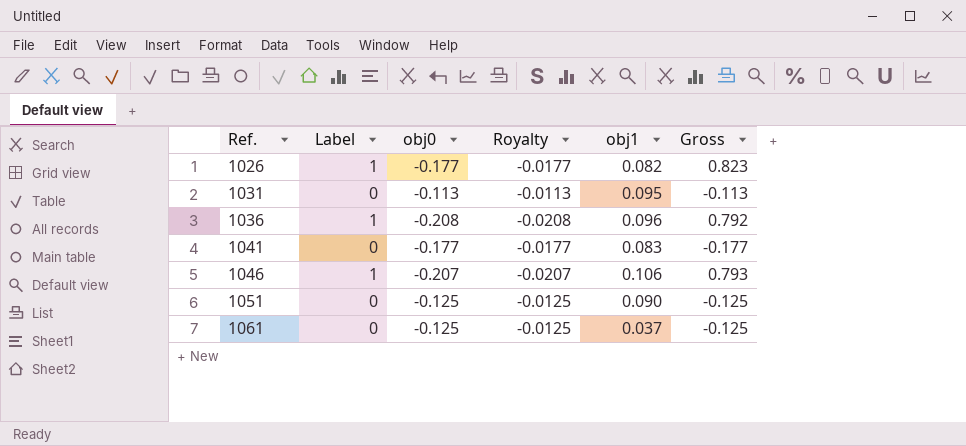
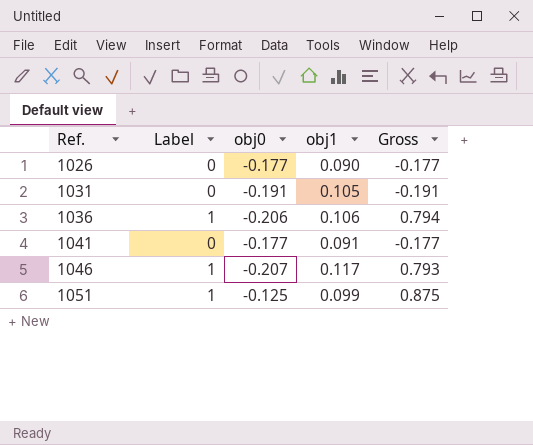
column Royalty | formula: [obj0] * 0.1 -> none
row 1061: 0 | -0.125 | -0.0125 | 0.037 | -0.125 -> none
1026 | Label: 1 -> 0
1026 | obj1: 0.082 -> 0.090
1026 | Gross: 0.823 -> -0.177
1031 | obj0: -0.113 -> -0.191
1031 | obj1: 0.095 -> 0.105
1031 | Gross: -0.113 -> -0.191
1036 | obj0: -0.208 -> -0.206
1036 | obj1: 0.096 -> 0.106
1036 | Gross: 0.792 -> 0.794
1041 | obj1: 0.083 -> 0.091
1046 | obj1: 0.106 -> 0.117
1051 | Label: 0 -> 1
1051 | obj1: 0.090 -> 0.099
1051 | Gross: -0.125 -> 0.875

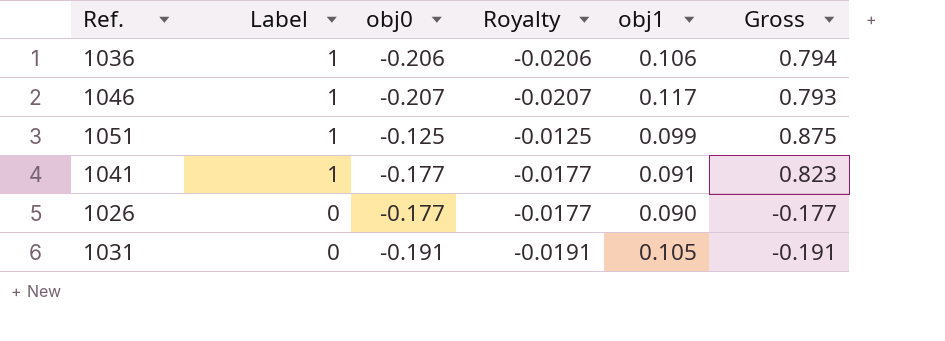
row order: Ref. ascending -> Label descending
column Royalty | formula: none -> [obj0] * 0.1
1041 | Label: 0 -> 1
1041 | Gross: -0.177 -> 0.823

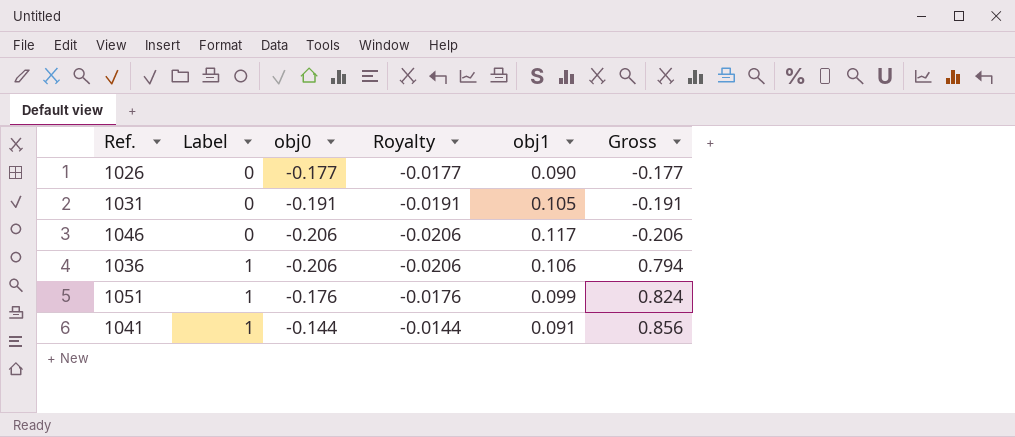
row order: Label descending -> Label ascending
1046 | Label: 1 -> 0
1046 | obj0: -0.207 -> -0.206
1046 | Royalty: -0.0207 -> -0.0206
1046 | Gross: 0.793 -> -0.206
1051 | obj0: -0.125 -> -0.176
1051 | Royalty: -0.0125 -> -0.0176
1051 | Gross: 0.875 -> 0.824
1041 | obj0: -0.177 -> -0.144
1041 | Royalty: -0.0177 -> -0.0144
1041 | Gross: 0.823 -> 0.856

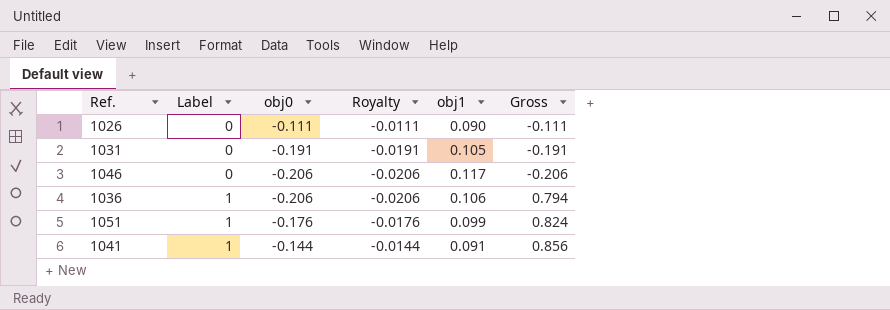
1026 | obj0: -0.177 -> -0.111
1026 | Royalty: -0.0177 -> -0.0111
1026 | Gross: -0.177 -> -0.111

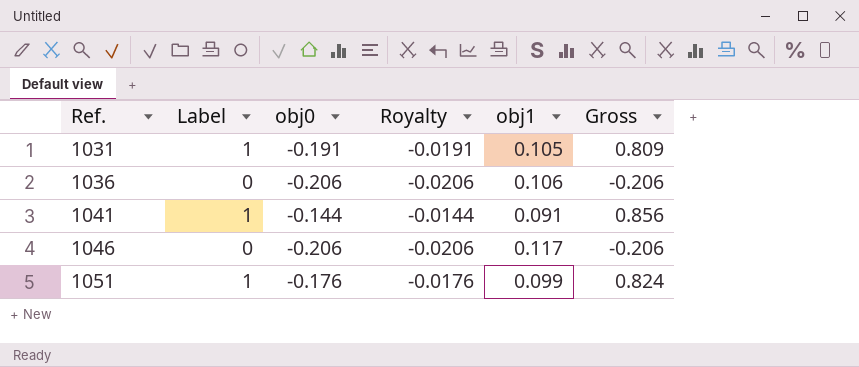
row order: Label ascending -> Ref. ascending
row 1026: 0 | -0.111 | -0.0111 | 0.090 | -0.111 -> none
1031 | Label: 0 -> 1
1031 | Gross: -0.191 -> 0.809
1036 | Label: 1 -> 0
1036 | Gross: 0.794 -> -0.206

